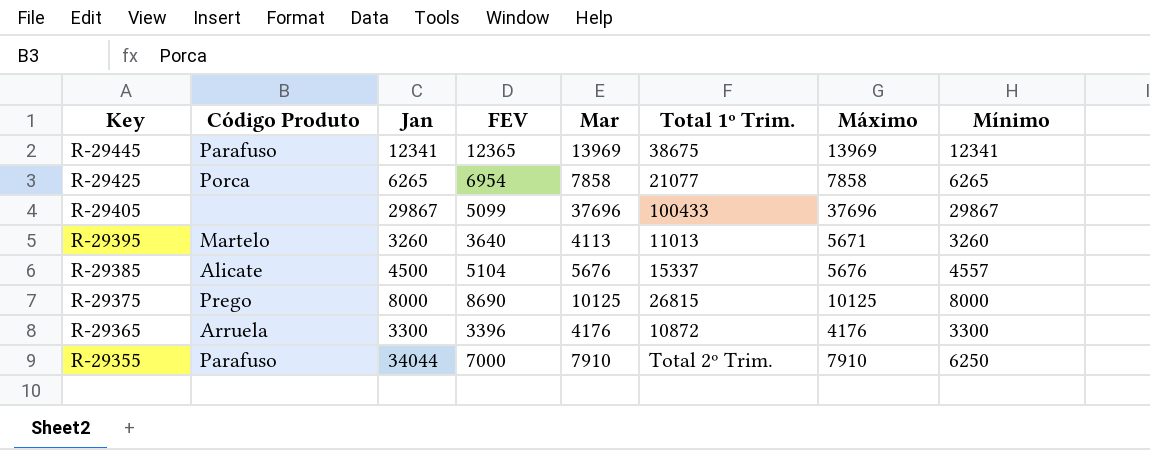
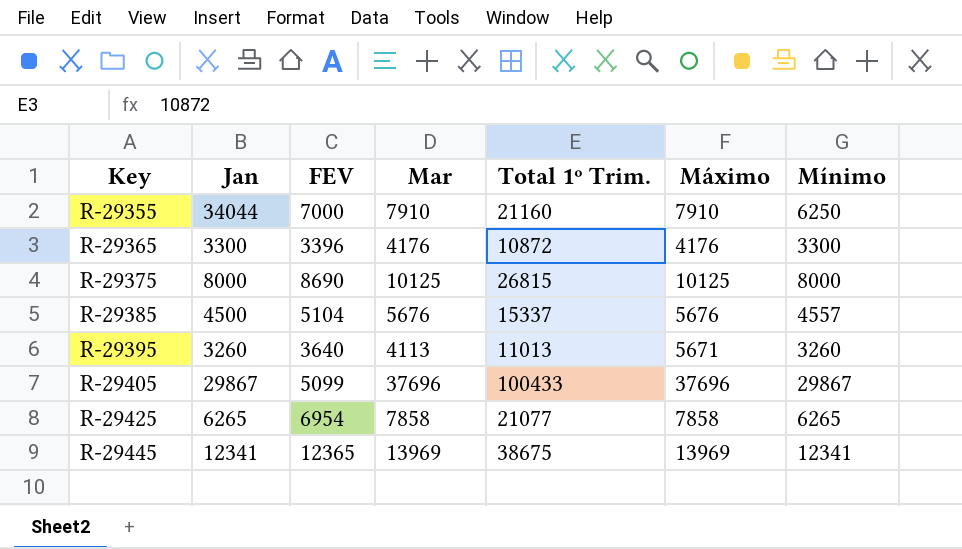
row order: Key descending -> Key ascending
column Código Produto | position: 2 -> none
R-29355 | Total 1º Trim.: Total 2º Trim. -> 21160

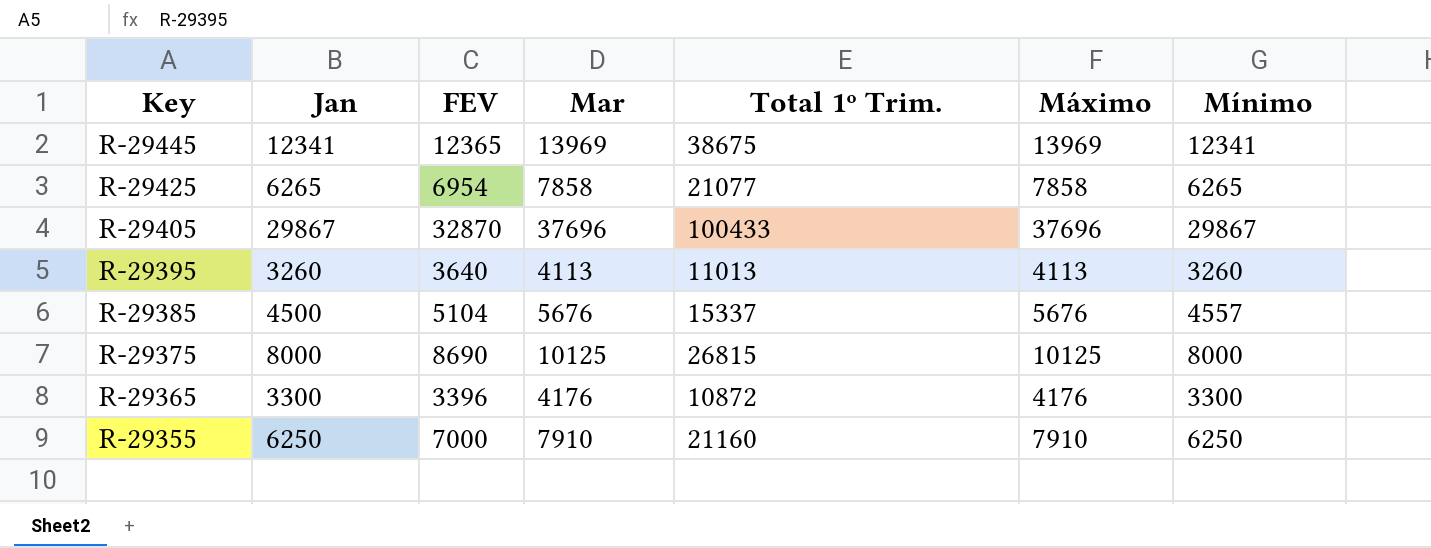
row order: Key ascending -> Key descending
R-29405 | FEV: 5099 -> 32870
R-29395 | Máximo: 5671 -> 4113
R-29355 | Jan: 34044 -> 6250

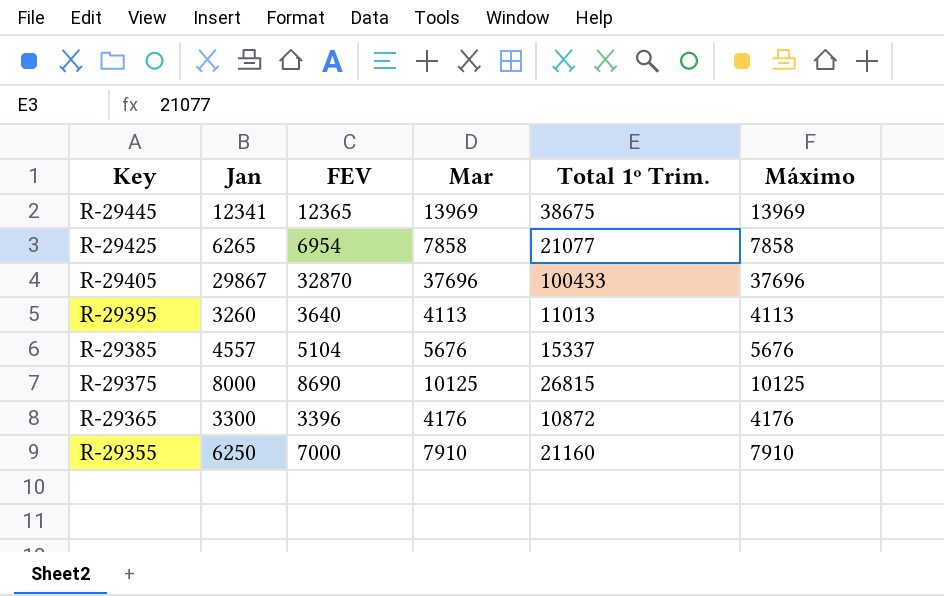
column Mínimo | position: 7 -> none
R-29385 | Jan: 4500 -> 4557

